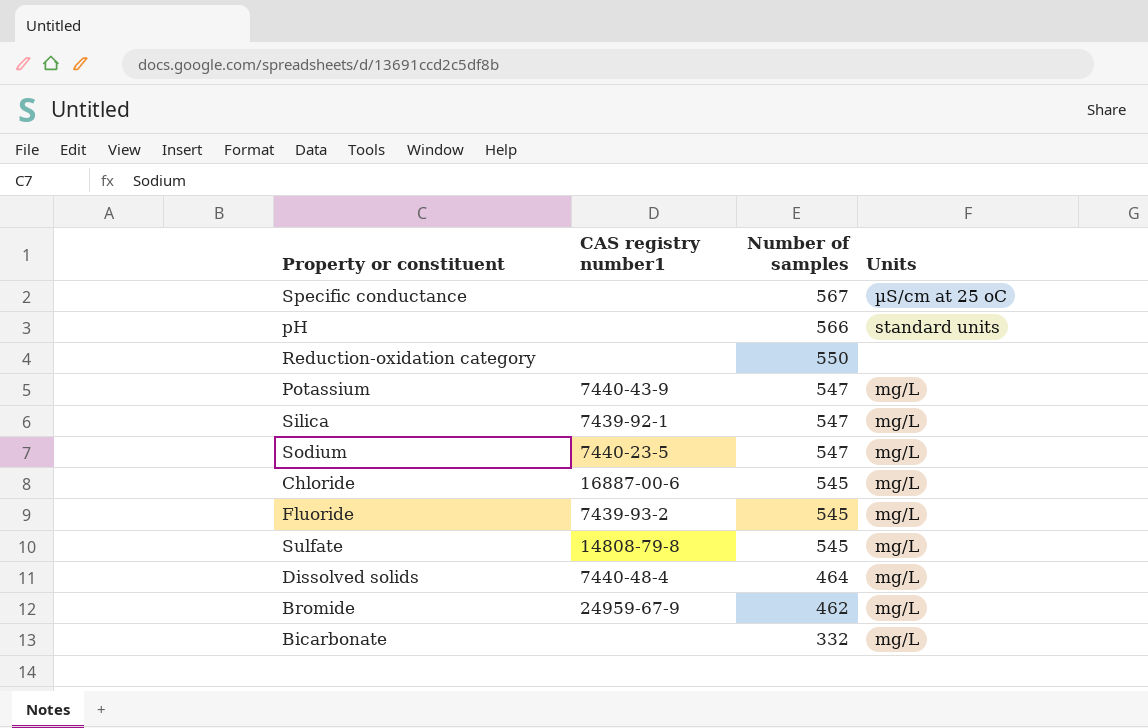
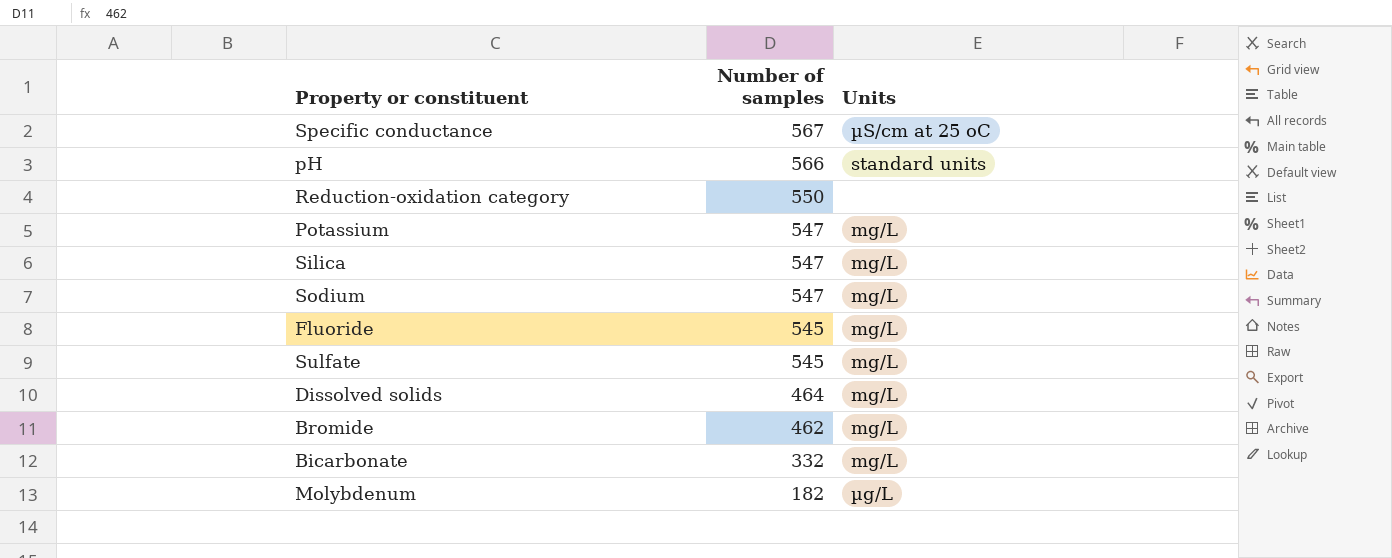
column CAS registry number1 | position: 2 -> none
row Chloride: 16887-00-6 | 545 | mg/L -> none
row Molybdenum: none -> 182 | µg/L

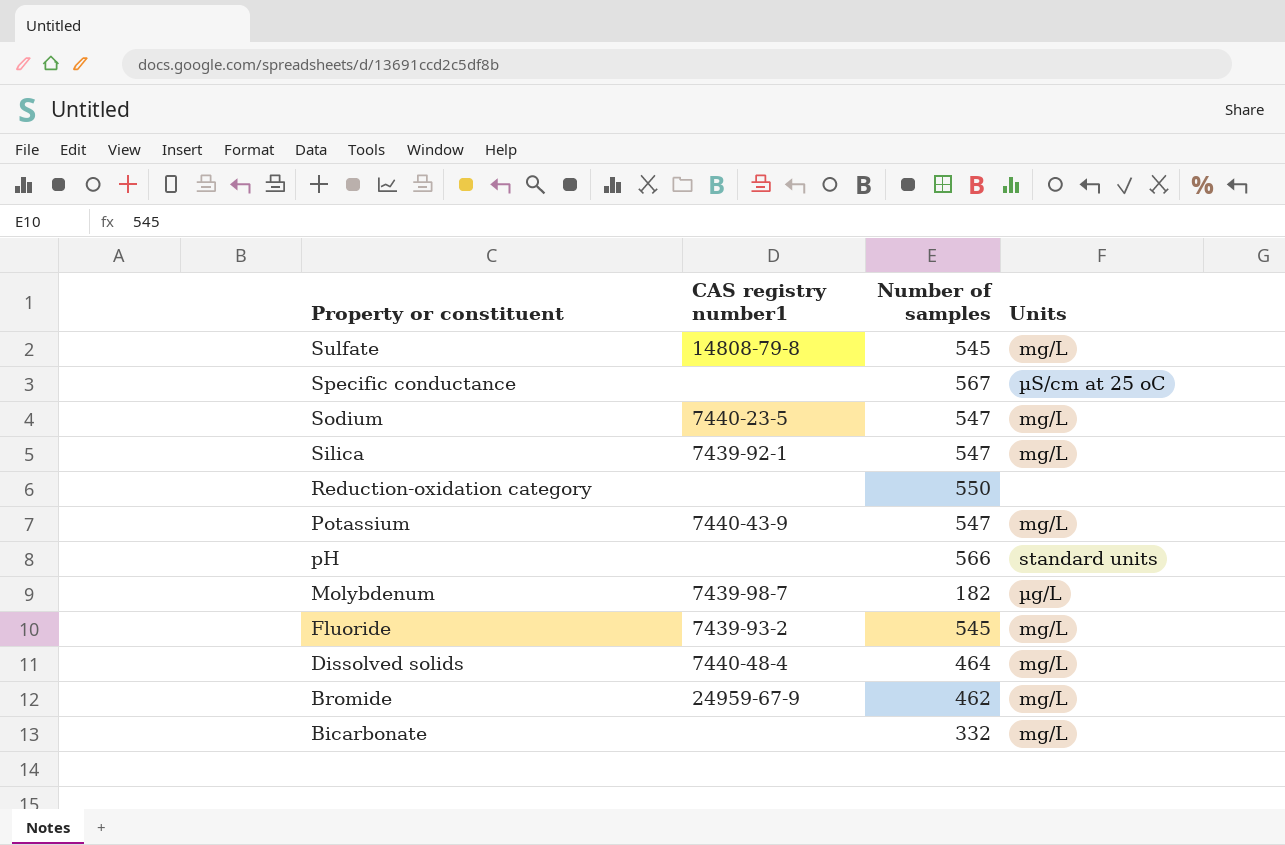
row order: Number of samples descending -> Property or constituent descending
column CAS registry number1 | position: none -> 2

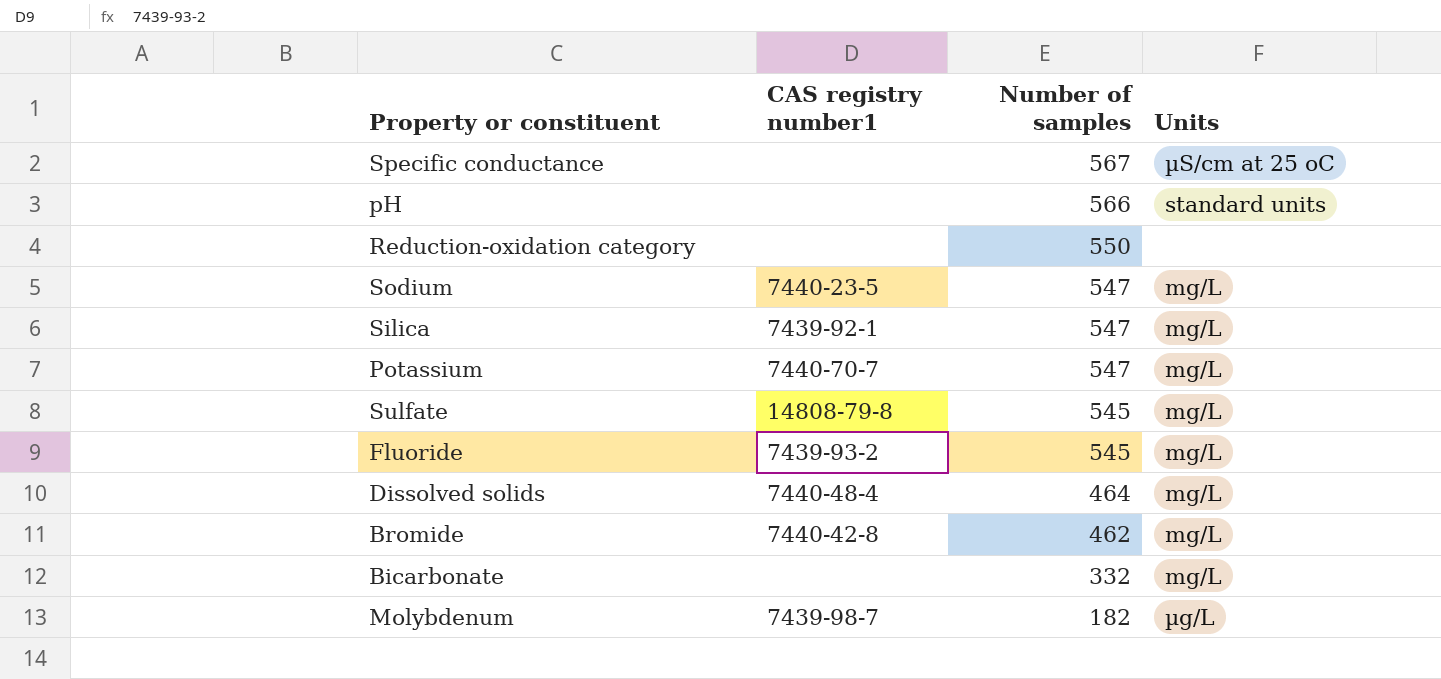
row order: Property or constituent descending -> Number of samples descending
Potassium | CAS registry number1: 7440-43-9 -> 7440-70-7
Bromide | CAS registry number1: 24959-67-9 -> 7440-42-8

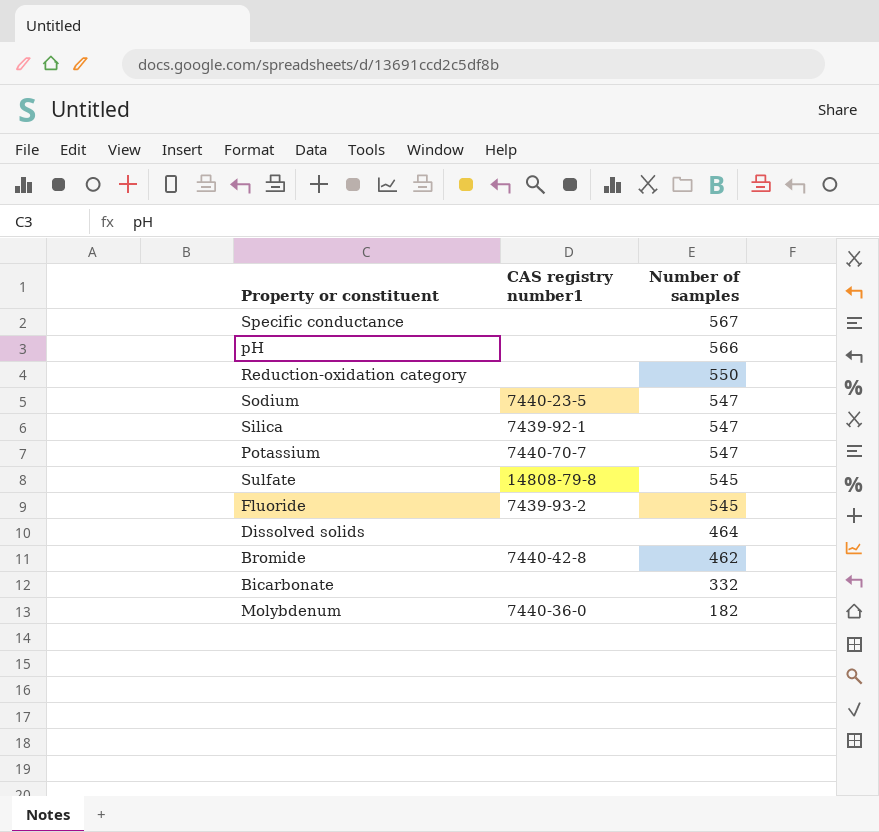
column Units | position: 4 -> none
Dissolved solids | CAS registry number1: 7440-48-4 -> none
Molybdenum | CAS registry number1: 7439-98-7 -> 7440-36-0

